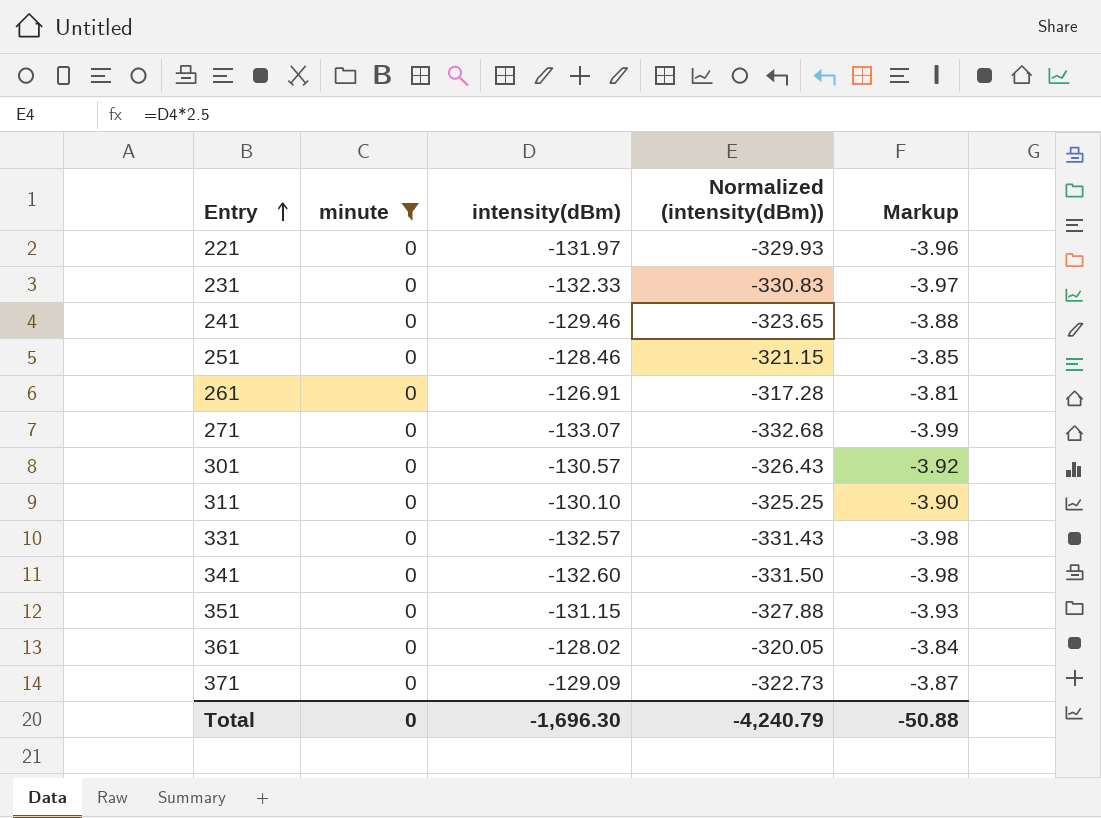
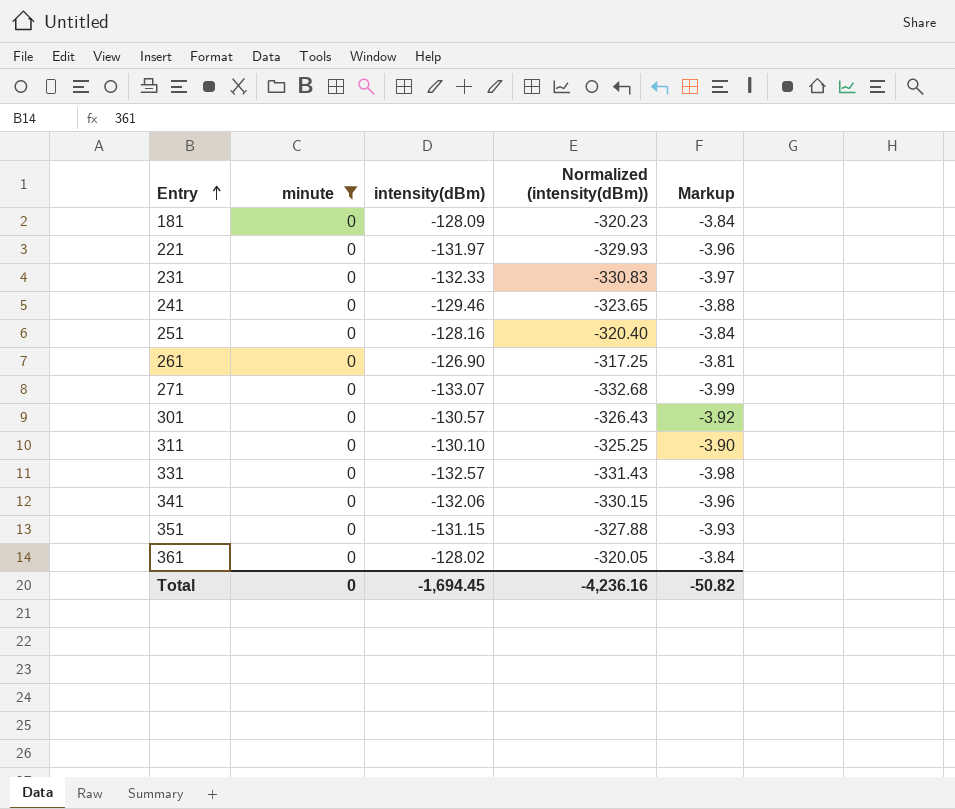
row 371: 0 | -129.09 | -322.73 | -3.87 -> none
row 181: none -> 0 | -128.09 | -320.23 | -3.84
251 | intensity(dBm): -128.46 -> -128.16
251 | Normalized (intensity(dBm)): -321.15 -> -320.40
251 | Markup: -3.85 -> -3.84
261 | intensity(dBm): -126.91 -> -126.90
261 | Normalized (intensity(dBm)): -317.28 -> -317.25
341 | intensity(dBm): -132.60 -> -132.06
341 | Normalized (intensity(dBm)): -331.50 -> -330.15
341 | Markup: -3.98 -> -3.96
Total | intensity(dBm): -1,696.30 -> -1,694.45
Total | Normalized (intensity(dBm)): -4,240.79 -> -4,236.16
Total | Markup: -50.88 -> -50.82

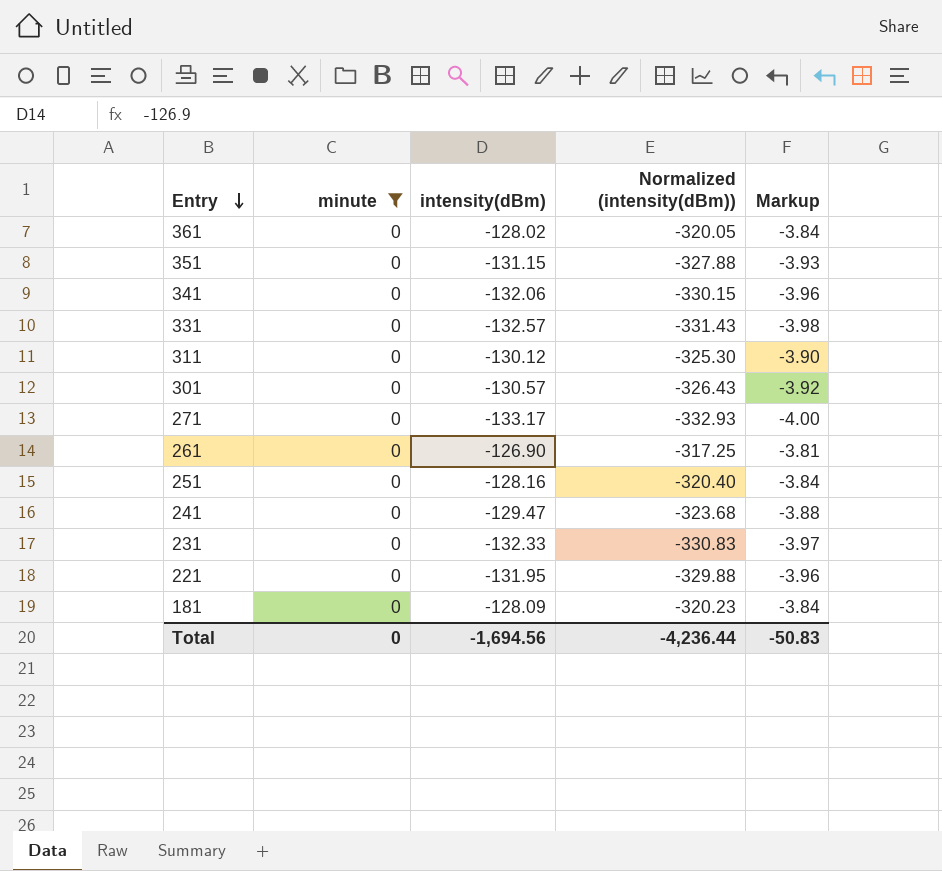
row order: Entry ascending -> Entry descending
311 | intensity(dBm): -130.10 -> -130.12
311 | Normalized (intensity(dBm)): -325.25 -> -325.30
271 | intensity(dBm): -133.07 -> -133.17
271 | Normalized (intensity(dBm)): -332.68 -> -332.93
271 | Markup: -3.99 -> -4.00
241 | intensity(dBm): -129.46 -> -129.47
241 | Normalized (intensity(dBm)): -323.65 -> -323.68
221 | intensity(dBm): -131.97 -> -131.95
221 | Normalized (intensity(dBm)): -329.93 -> -329.88
Total | intensity(dBm): -1,694.45 -> -1,694.56
Total | Normalized (intensity(dBm)): -4,236.16 -> -4,236.44
Total | Markup: -50.82 -> -50.83

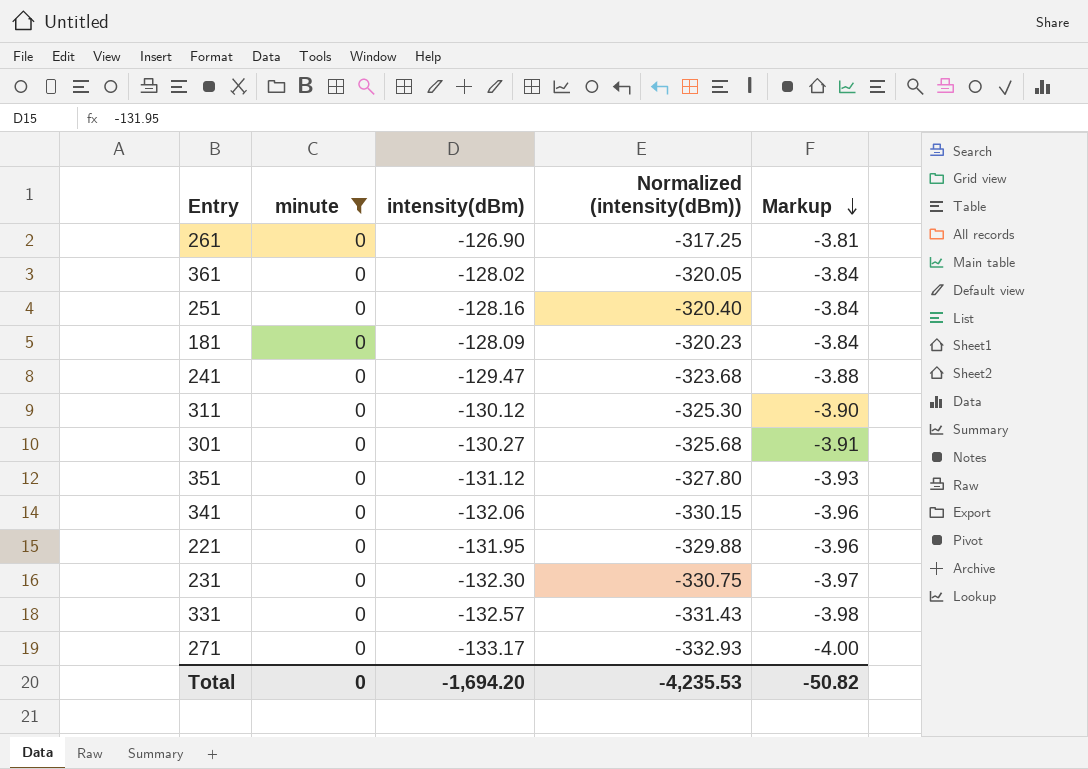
row order: Entry descending -> Markup descending
301 | intensity(dBm): -130.57 -> -130.27
301 | Normalized (intensity(dBm)): -326.43 -> -325.68
301 | Markup: -3.92 -> -3.91
351 | intensity(dBm): -131.15 -> -131.12
351 | Normalized (intensity(dBm)): -327.88 -> -327.80
231 | intensity(dBm): -132.33 -> -132.30
231 | Normalized (intensity(dBm)): -330.83 -> -330.75
Total | intensity(dBm): -1,694.56 -> -1,694.20
Total | Normalized (intensity(dBm)): -4,236.44 -> -4,235.53
Total | Markup: -50.83 -> -50.82

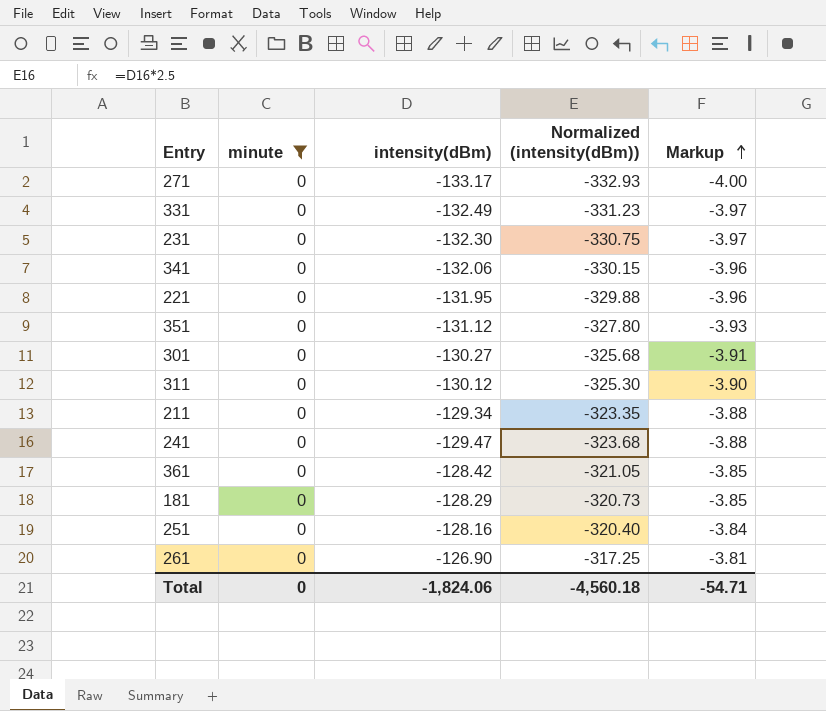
row order: Markup descending -> Markup ascending
331 | intensity(dBm): -132.57 -> -132.49
331 | Normalized (intensity(dBm)): -331.43 -> -331.23
331 | Markup: -3.98 -> -3.97
row 211: none -> 0 | -129.34 | -323.35 | -3.88
361 | intensity(dBm): -128.02 -> -128.42
361 | Normalized (intensity(dBm)): -320.05 -> -321.05
361 | Markup: -3.84 -> -3.85
181 | intensity(dBm): -128.09 -> -128.29
181 | Normalized (intensity(dBm)): -320.23 -> -320.73
181 | Markup: -3.84 -> -3.85
Total | intensity(dBm): -1,694.20 -> -1,824.06
Total | Normalized (intensity(dBm)): -4,235.53 -> -4,560.18
Total | Markup: -50.82 -> -54.71

